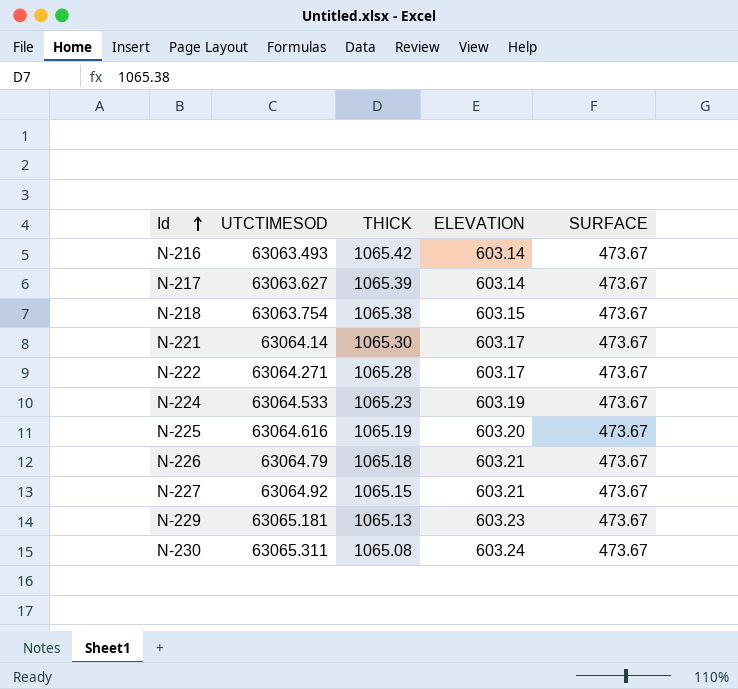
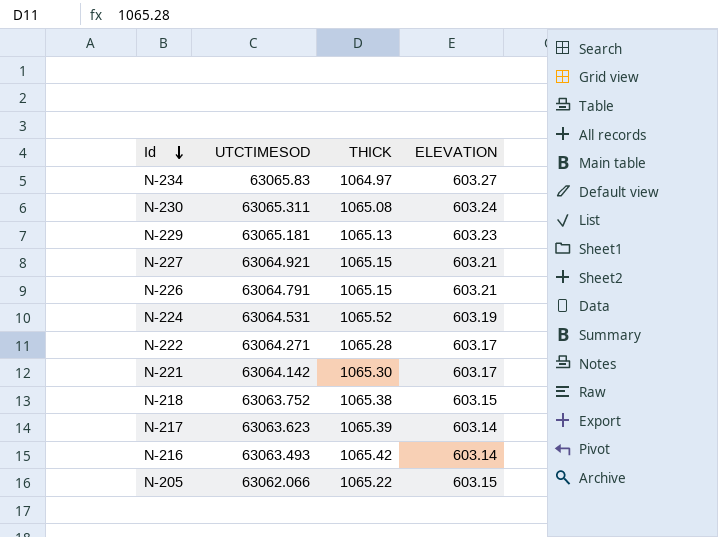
row order: Id ascending -> Id descending
column SURFACE | position: 5 -> none
row N-225: 63064.616 | 1065.19 | 603.20 | 473.67 -> none
row N-234: none -> 63065.83 | 1064.97 | 603.27
N-227 | UTCTIMESOD: 63064.92 -> 63064.921
N-226 | UTCTIMESOD: 63064.79 -> 63064.791
N-226 | THICK: 1065.18 -> 1065.15
N-224 | UTCTIMESOD: 63064.533 -> 63064.531
N-224 | THICK: 1065.23 -> 1065.52
N-221 | UTCTIMESOD: 63064.14 -> 63064.142
N-218 | UTCTIMESOD: 63063.754 -> 63063.752
N-217 | UTCTIMESOD: 63063.627 -> 63063.623
row N-205: none -> 63062.066 | 1065.22 | 603.15

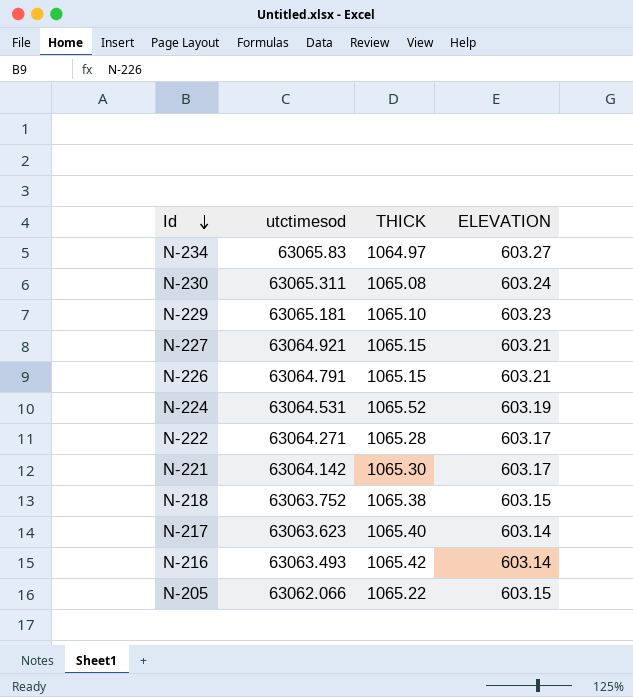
column name: UTCTIMESOD -> utctimesod
N-229 | THICK: 1065.13 -> 1065.10
N-217 | THICK: 1065.39 -> 1065.40

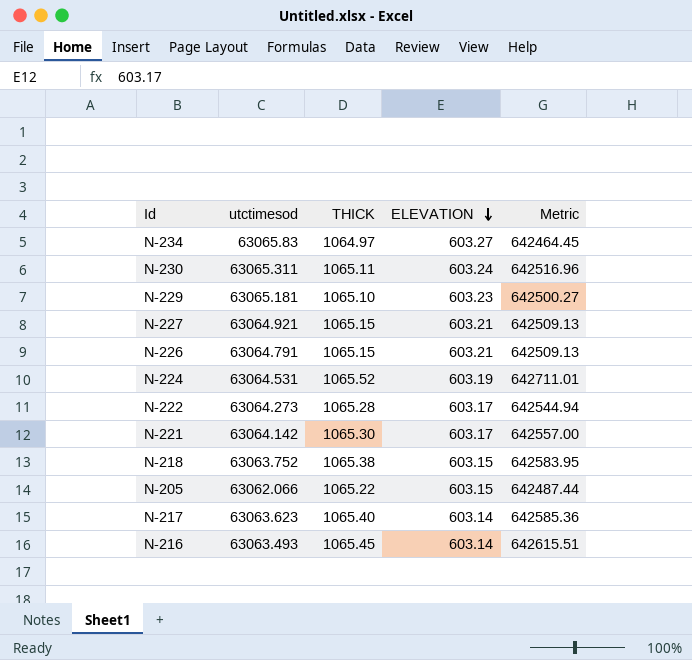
row order: Id descending -> ELEVATION descending
column Metric | formula: none -> [THICK] * [ELEVATION]
N-230 | THICK: 1065.08 -> 1065.11
N-222 | utctimesod: 63064.271 -> 63064.273
N-216 | THICK: 1065.42 -> 1065.45

